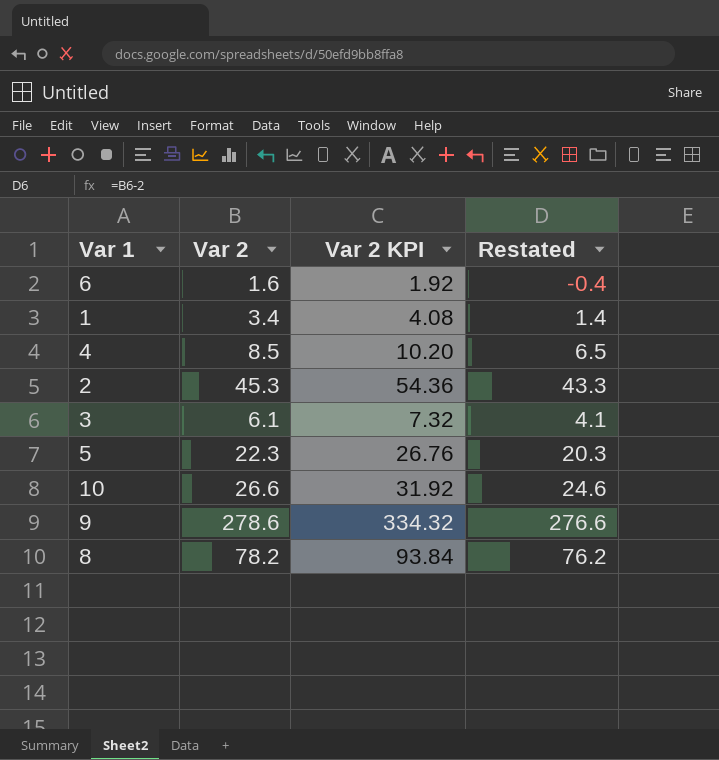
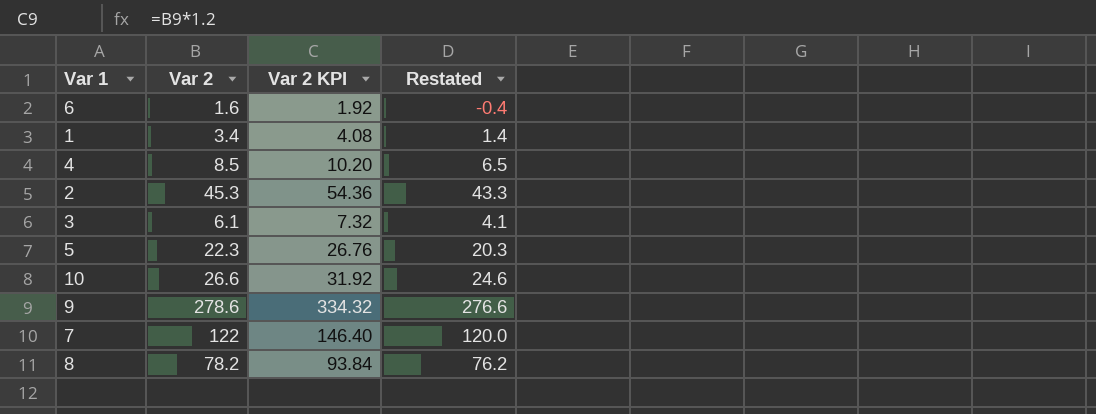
row 7: none -> 122 | 146.40 | 120.0

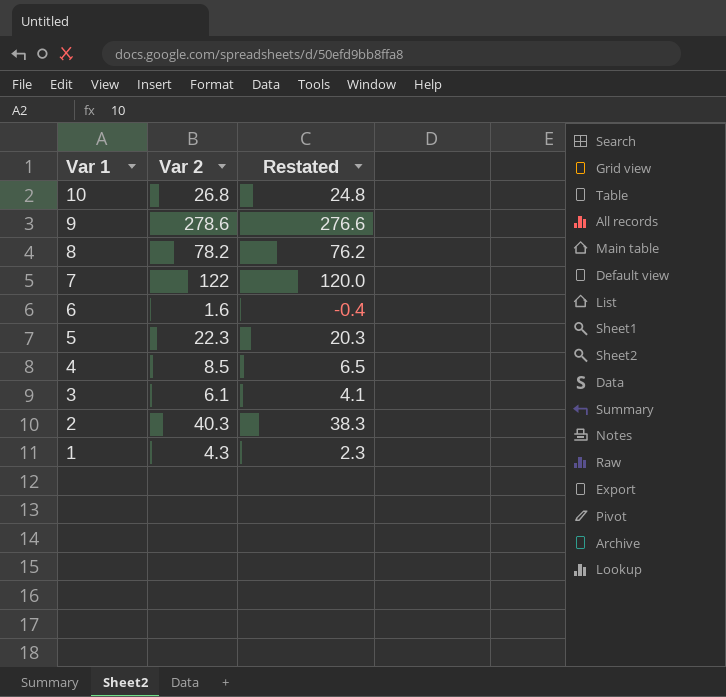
row order: none -> Var 1 descending
column Var 2 KPI | formula: [Var 2] * 1.2 -> none
10 | Var 2: 26.6 -> 26.8
10 | Restated: 24.6 -> 24.8
2 | Var 2: 45.3 -> 40.3
2 | Restated: 43.3 -> 38.3
1 | Var 2: 3.4 -> 4.3
1 | Restated: 1.4 -> 2.3

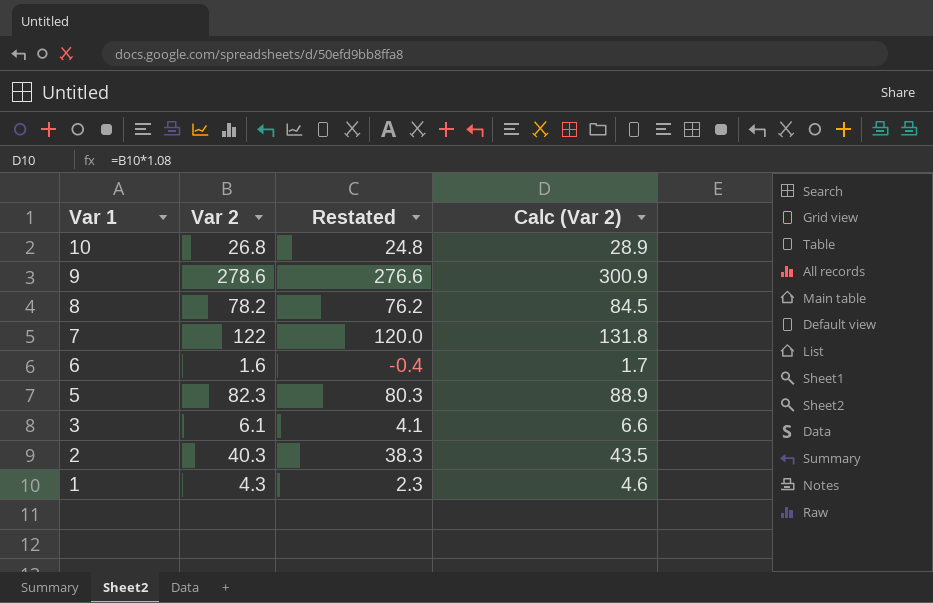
column Calc (Var 2) | formula: none -> [Var 2] * 1.08
row 4: 8.5 | 6.5 -> none
5 | Var 2: 22.3 -> 82.3
5 | Restated: 20.3 -> 80.3

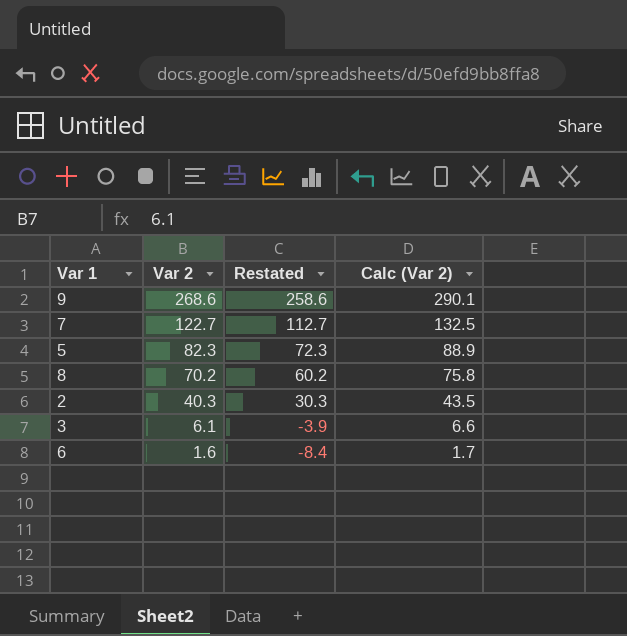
row order: Var 1 descending -> Var 2 descending
column Restated | formula: [Var 2] - 2 -> [Var 2] - 10
row 10: 26.8 | 24.8 | 28.9 -> none
row 1: 4.3 | 2.3 | 4.6 -> none
9 | Var 2: 278.6 -> 268.6
9 | Calc (Var 2): 300.9 -> 290.1
7 | Var 2: 122 -> 122.7
7 | Calc (Var 2): 131.8 -> 132.5
8 | Var 2: 78.2 -> 70.2
8 | Calc (Var 2): 84.5 -> 75.8

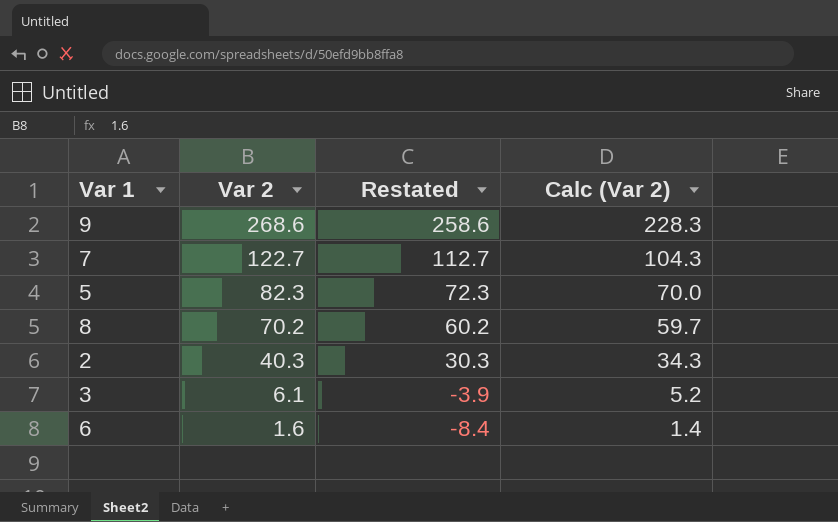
column Calc (Var 2) | formula: [Var 2] * 1.08 -> [Var 2] * 0.85

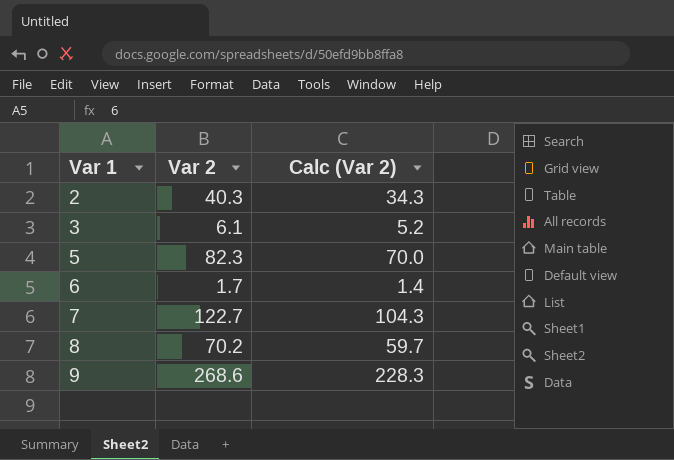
row order: Var 2 descending -> Var 1 ascending
column Restated | formula: [Var 2] - 10 -> none
6 | Var 2: 1.6 -> 1.7

